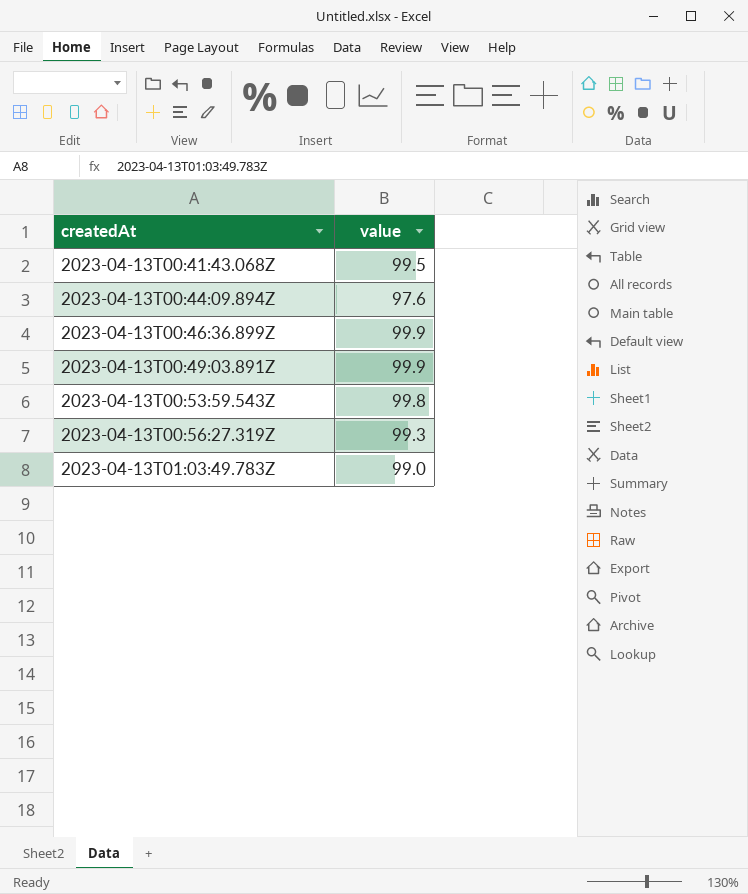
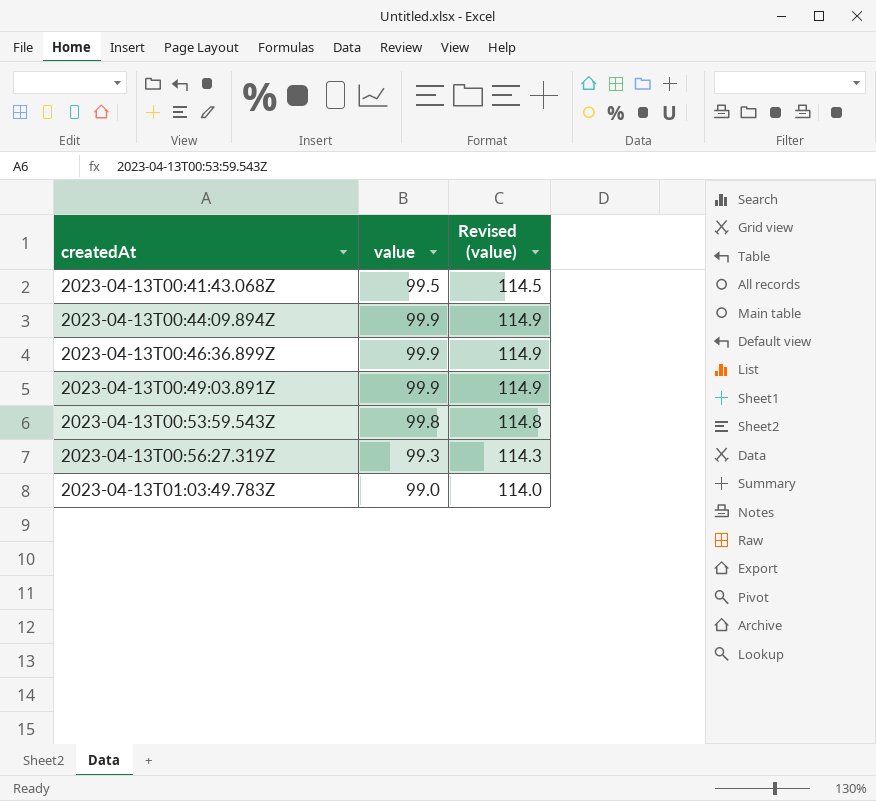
column Revised (value) | formula: none -> [value] + 15
2023-04-13T00:44:09.894Z | value: 97.6 -> 99.9

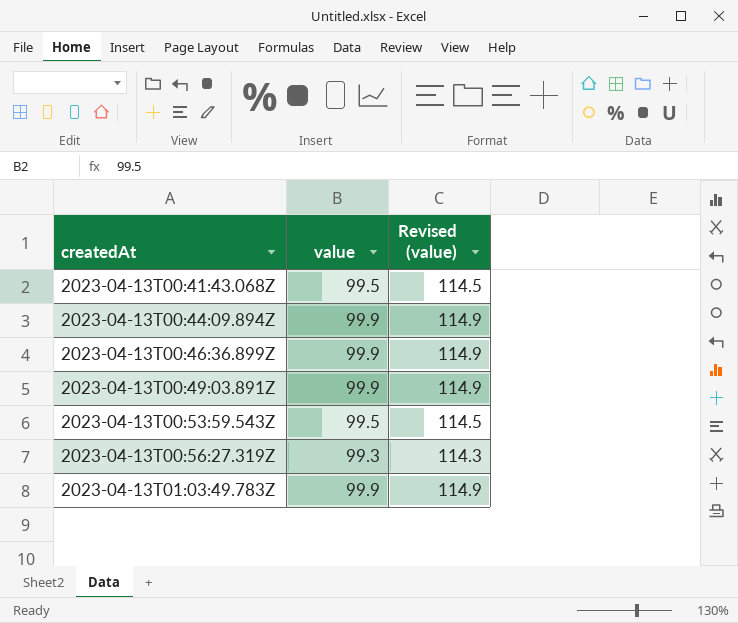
2023-04-13T00:53:59.543Z | value: 99.8 -> 99.5
2023-04-13T00:53:59.543Z | Revised (value): 114.8 -> 114.5
2023-04-13T01:03:49.783Z | value: 99.0 -> 99.9
2023-04-13T01:03:49.783Z | Revised (value): 114.0 -> 114.9

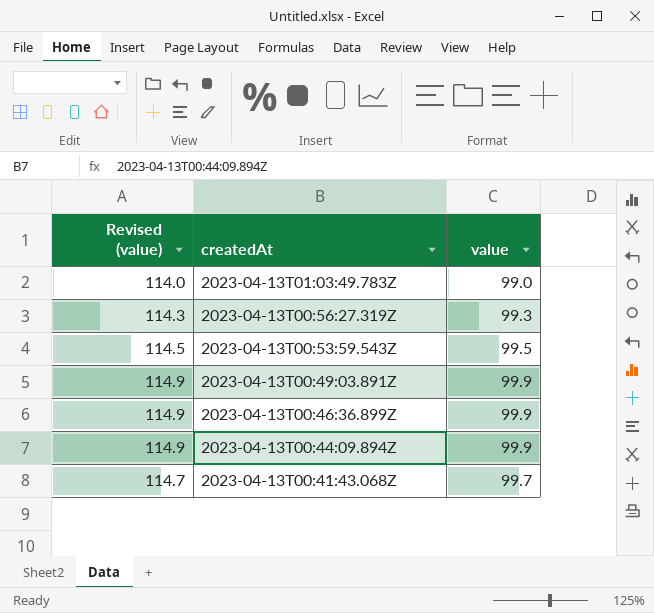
row order: createdAt ascending -> createdAt descending
column Revised (value) | position: 3 -> 1
2023-04-13T01:03:49.783Z | Revised (value): 114.9 -> 114.0
2023-04-13T01:03:49.783Z | value: 99.9 -> 99.0
2023-04-13T00:41:43.068Z | Revised (value): 114.5 -> 114.7
2023-04-13T00:41:43.068Z | value: 99.5 -> 99.7

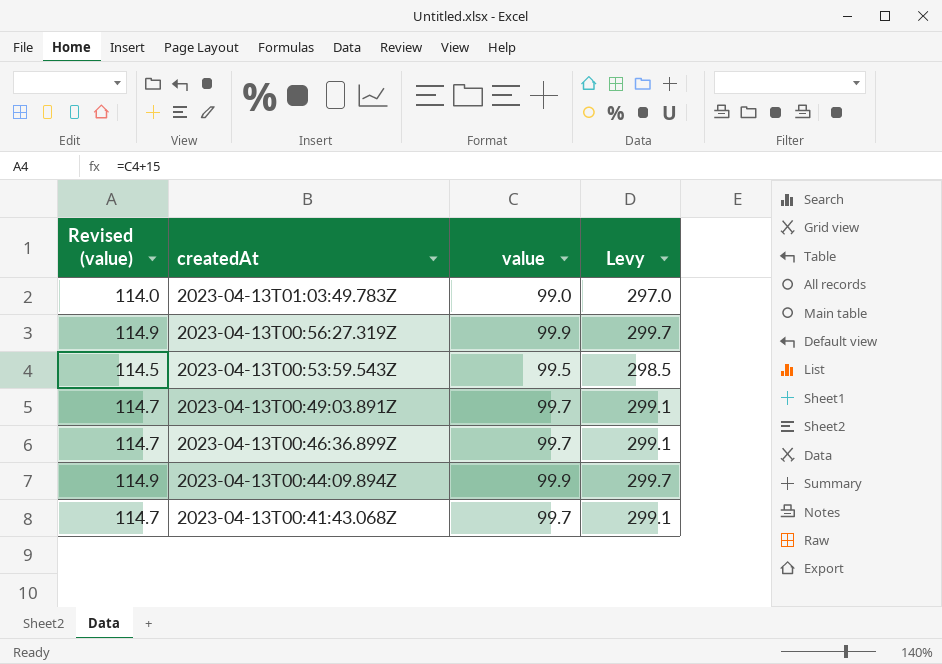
column Levy | formula: none -> [value] * 3
2023-04-13T00:56:27.319Z | Revised (value): 114.3 -> 114.9
2023-04-13T00:56:27.319Z | value: 99.3 -> 99.9
2023-04-13T00:49:03.891Z | Revised (value): 114.9 -> 114.7
2023-04-13T00:49:03.891Z | value: 99.9 -> 99.7
2023-04-13T00:46:36.899Z | Revised (value): 114.9 -> 114.7
2023-04-13T00:46:36.899Z | value: 99.9 -> 99.7

